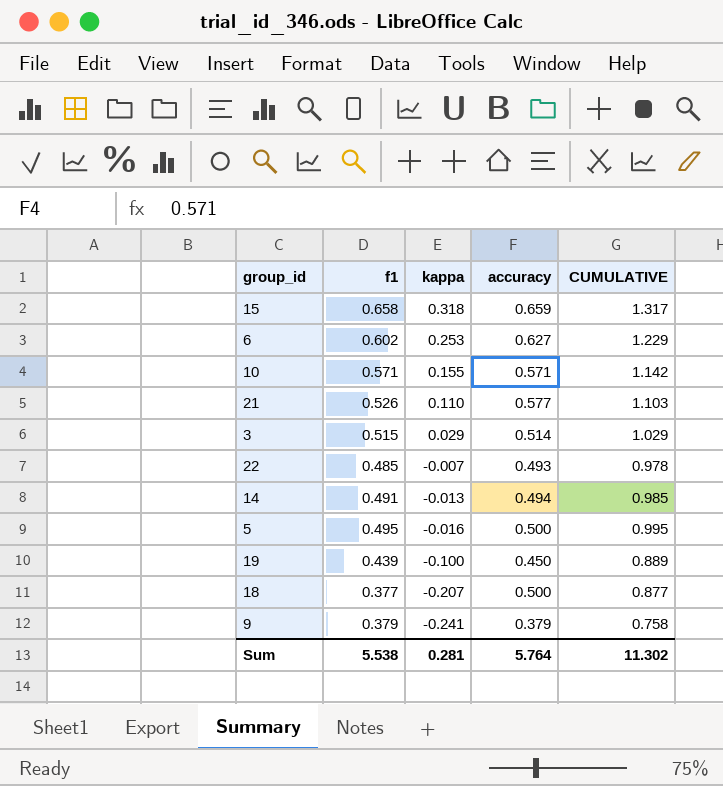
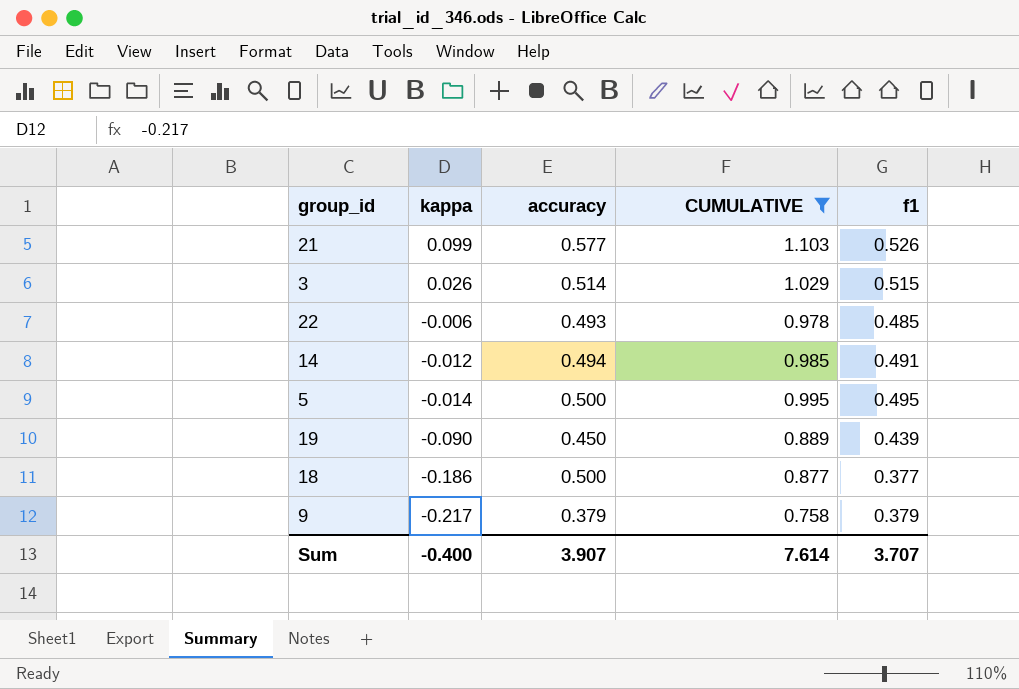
filter: none -> CUMULATIVE <= 1.103
column f1 | position: 2 -> 5
21 | kappa: 0.110 -> 0.099
3 | kappa: 0.029 -> 0.026
22 | kappa: -0.007 -> -0.006
14 | kappa: -0.013 -> -0.012
5 | kappa: -0.016 -> -0.014
19 | kappa: -0.100 -> -0.090
18 | kappa: -0.207 -> -0.186
9 | kappa: -0.241 -> -0.217
Sum | kappa: 0.281 -> -0.400
Sum | accuracy: 5.764 -> 3.907
Sum | CUMULATIVE: 11.302 -> 7.614
Sum | f1: 5.538 -> 3.707

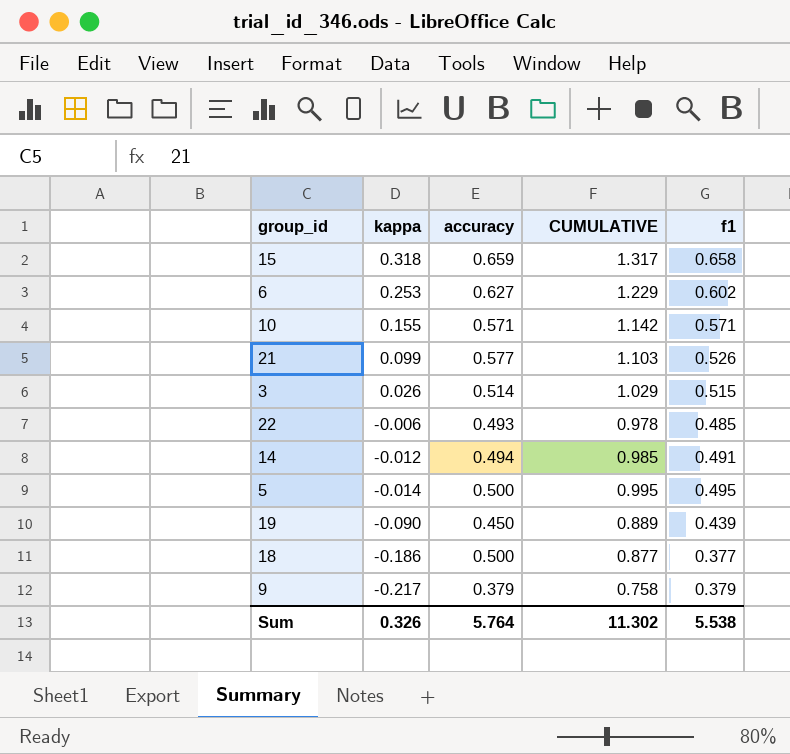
filter: CUMULATIVE <= 1.103 -> none
Sum | kappa: -0.400 -> 0.326
Sum | accuracy: 3.907 -> 5.764
Sum | CUMULATIVE: 7.614 -> 11.302
Sum | f1: 3.707 -> 5.538

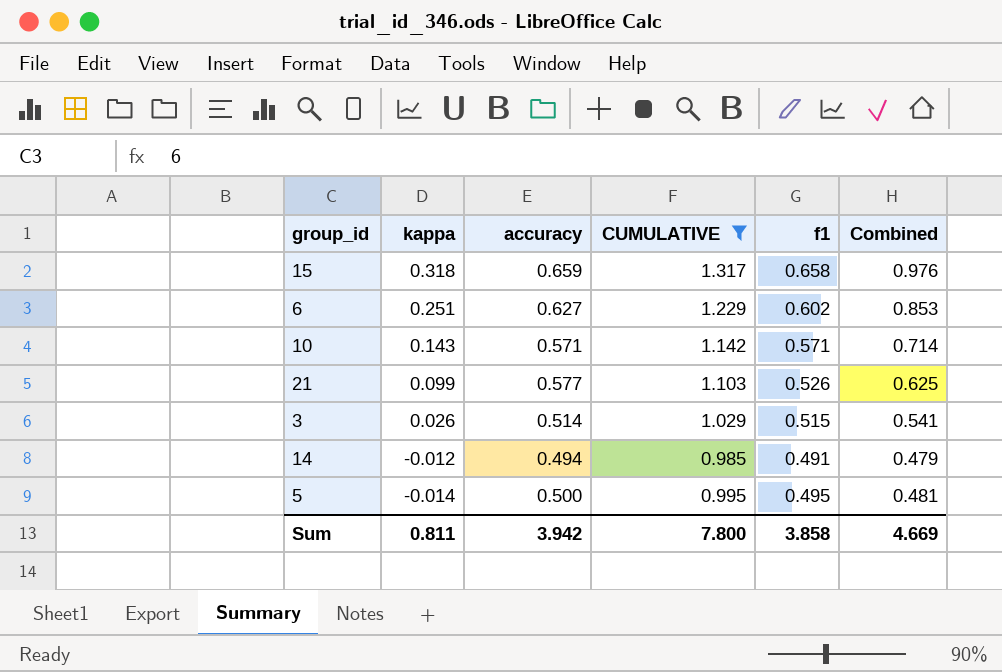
filter: none -> CUMULATIVE >= 0.985
column Combined | formula: none -> [kappa] + [f1]
6 | kappa: 0.253 -> 0.251
10 | kappa: 0.155 -> 0.143
Sum | kappa: 0.326 -> 0.811
Sum | accuracy: 5.764 -> 3.942
Sum | CUMULATIVE: 11.302 -> 7.800
Sum | f1: 5.538 -> 3.858

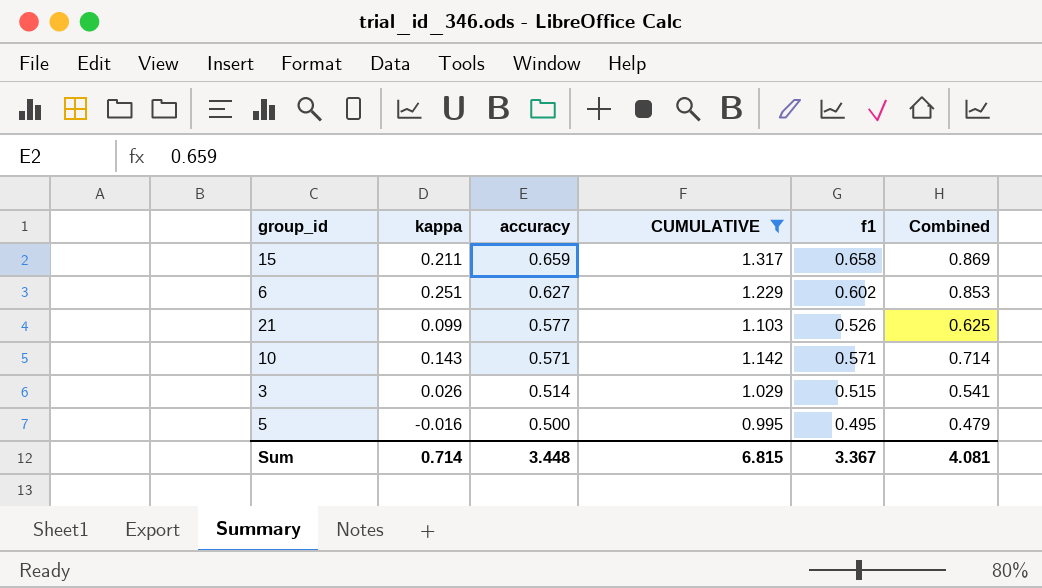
row order: kappa descending -> accuracy descending
row 14: -0.012 | 0.494 | 0.985 | 0.491 | 0.479 -> none
15 | kappa: 0.318 -> 0.211
15 | Combined: 0.976 -> 0.869
5 | kappa: -0.014 -> -0.016
5 | Combined: 0.481 -> 0.479
Sum | kappa: 0.811 -> 0.714
Sum | accuracy: 3.942 -> 3.448
Sum | CUMULATIVE: 7.800 -> 6.815
Sum | f1: 3.858 -> 3.367
Sum | Combined: 4.669 -> 4.081

